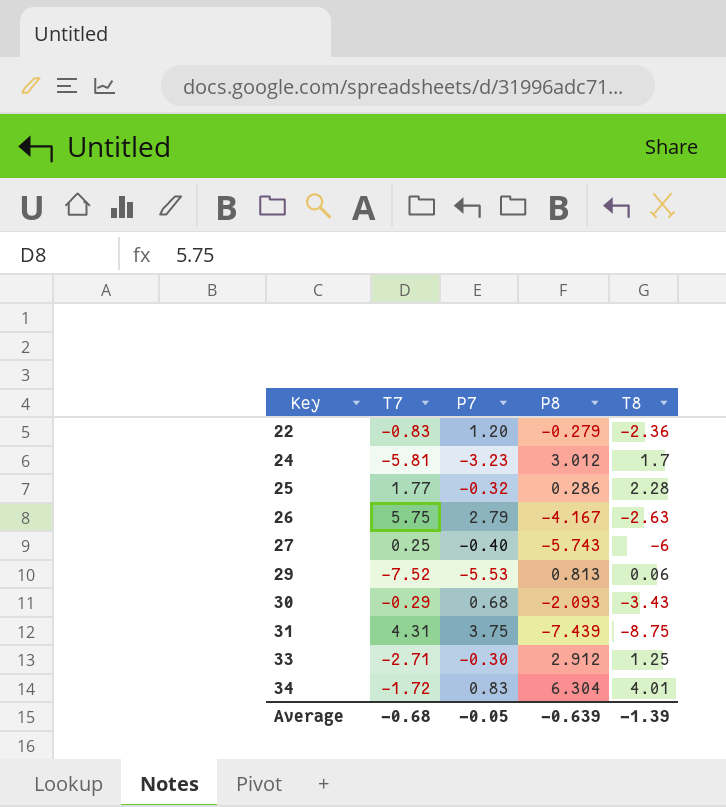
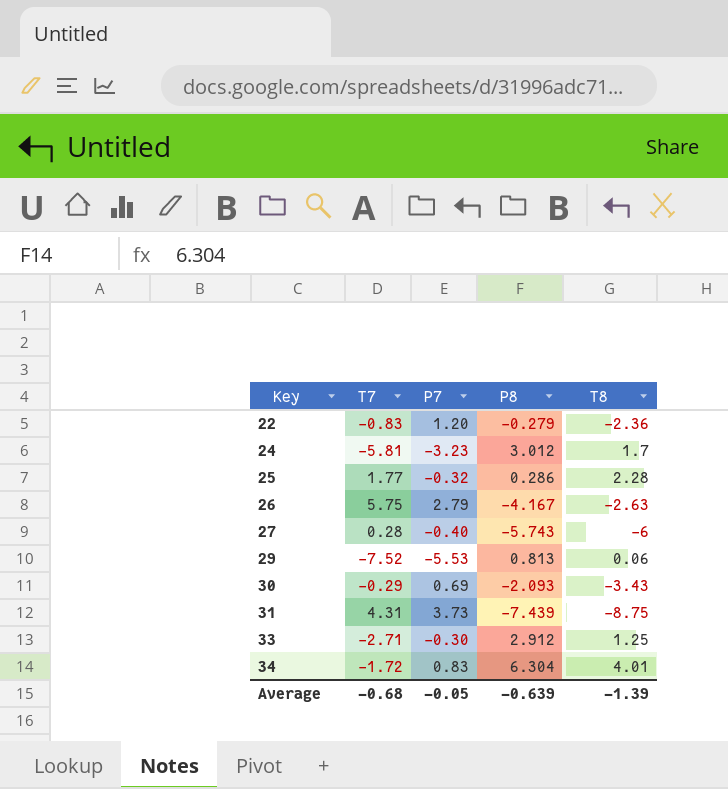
27 | T7: 0.25 -> 0.28
30 | P7: 0.68 -> 0.69
31 | P7: 3.75 -> 3.73

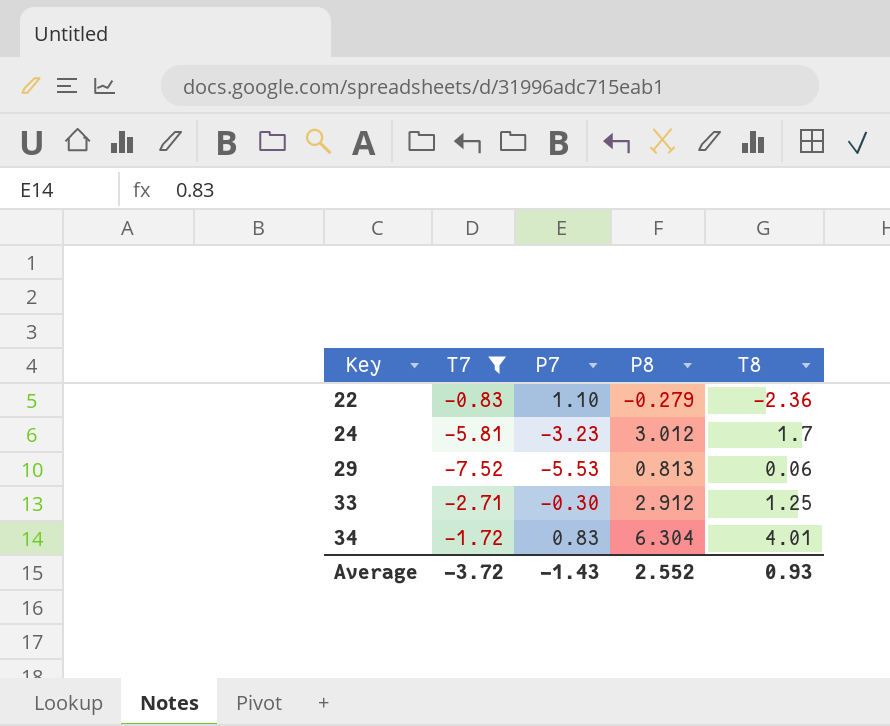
filter: none -> T7 <= -0.83
22 | P7: 1.20 -> 1.10
Average | T7: -0.68 -> -3.72
Average | P7: -0.05 -> -1.43
Average | P8: -0.639 -> 2.552
Average | T8: -1.39 -> 0.93

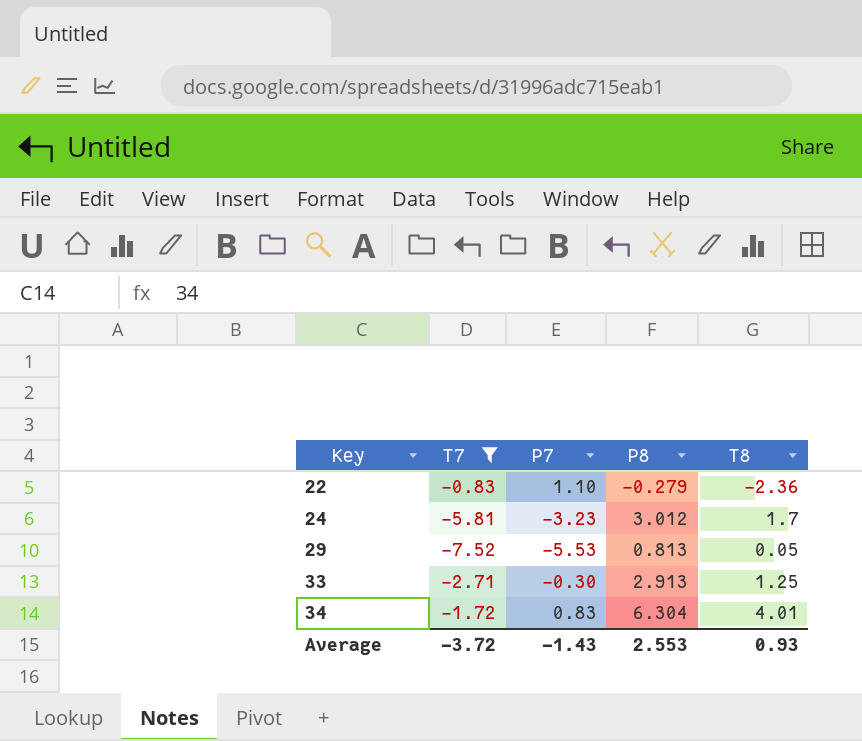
29 | T8: 0.06 -> 0.05
33 | P8: 2.912 -> 2.913
Average | P8: 2.552 -> 2.553

